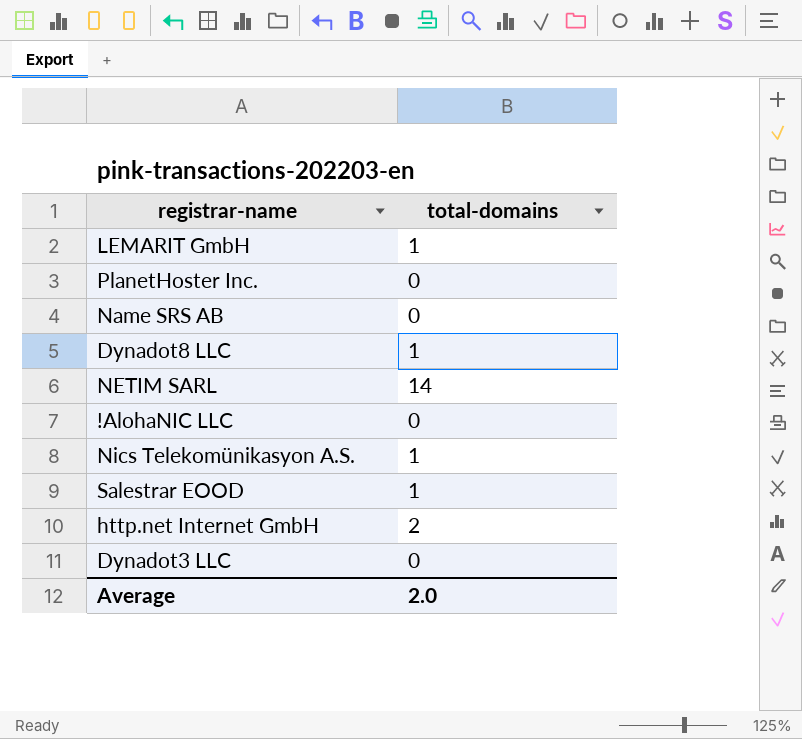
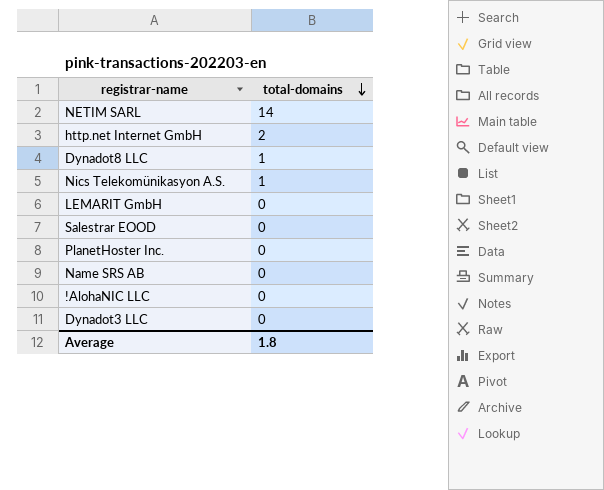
row order: none -> total-domains descending
LEMARIT GmbH | total-domains: 1 -> 0
Salestrar EOOD | total-domains: 1 -> 0
Average | total-domains: 2.0 -> 1.8

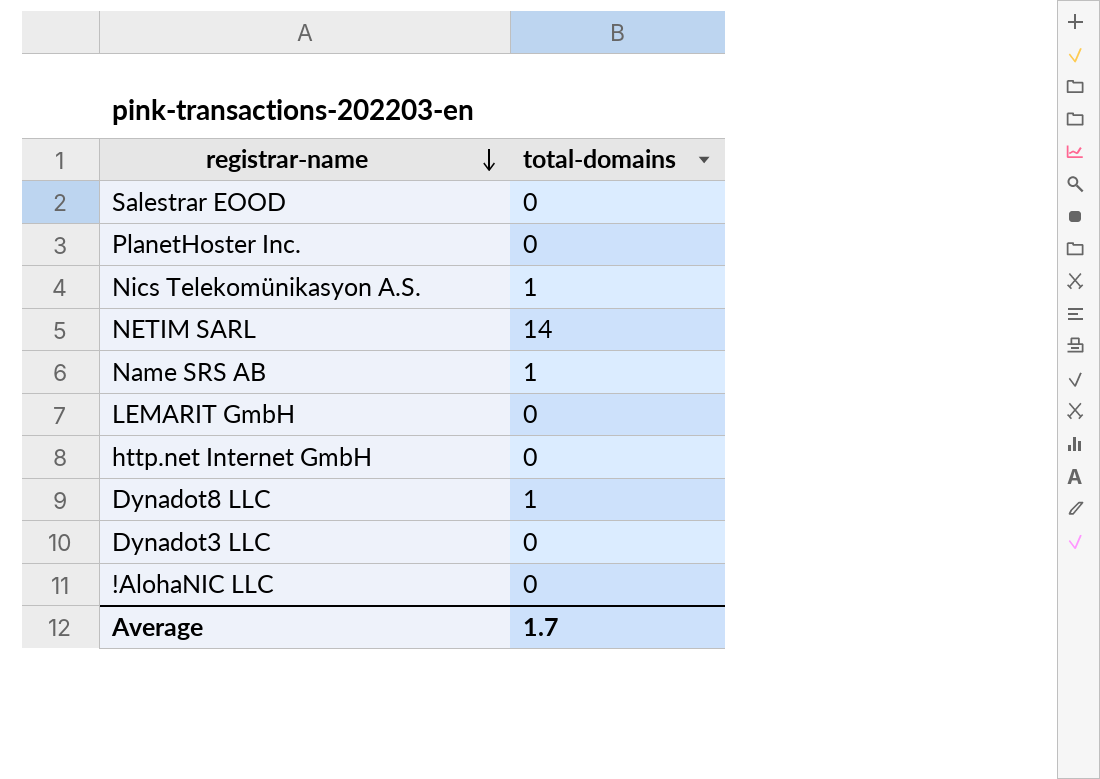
row order: total-domains descending -> registrar-name descending
Name SRS AB | total-domains: 0 -> 1
http.net Internet GmbH | total-domains: 2 -> 0
Average | total-domains: 1.8 -> 1.7

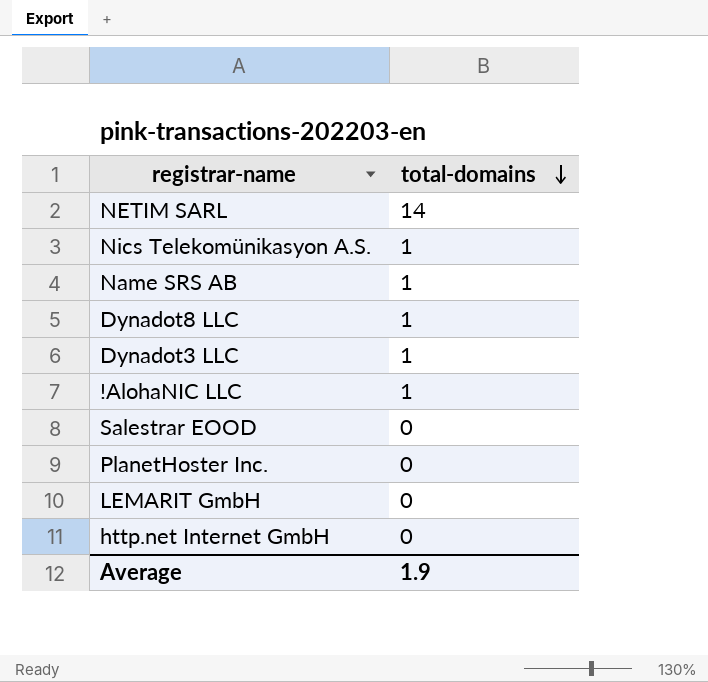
row order: registrar-name descending -> total-domains descending
Dynadot3 LLC | total-domains: 0 -> 1
!AlohaNIC LLC | total-domains: 0 -> 1
Average | total-domains: 1.7 -> 1.9

